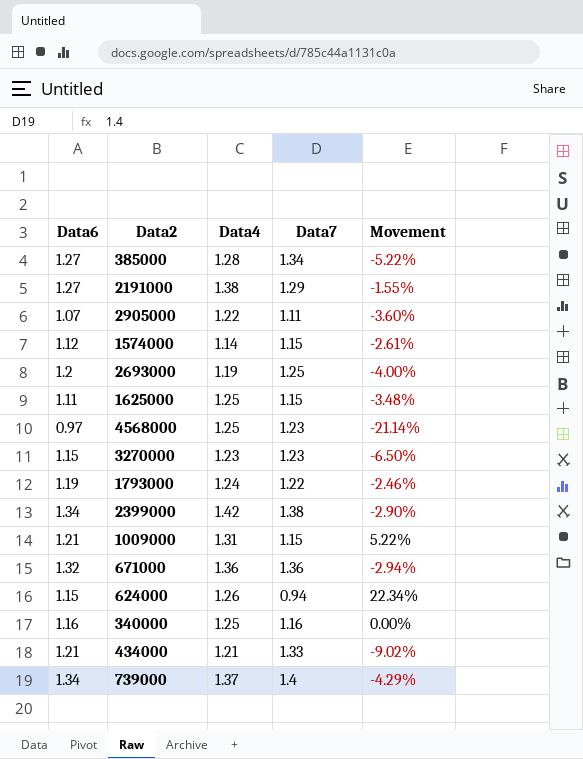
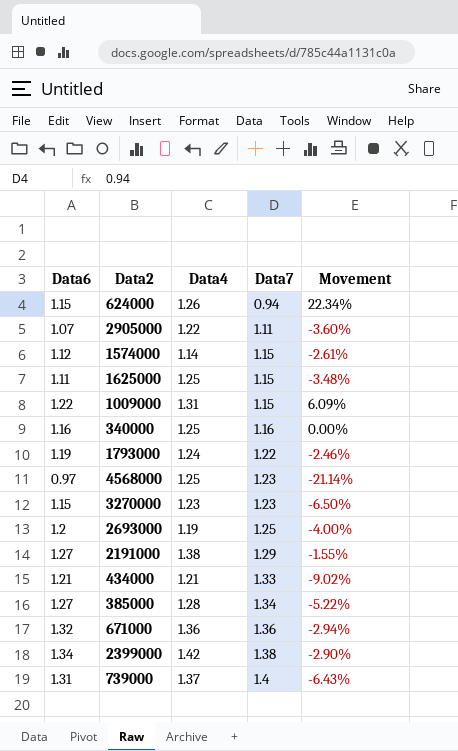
row order: none -> Data7 ascending
1009000 | Data6: 1.21 -> 1.22
1009000 | Movement: 5.22% -> 6.09%
739000 | Data6: 1.34 -> 1.31
739000 | Movement: -4.29% -> -6.43%

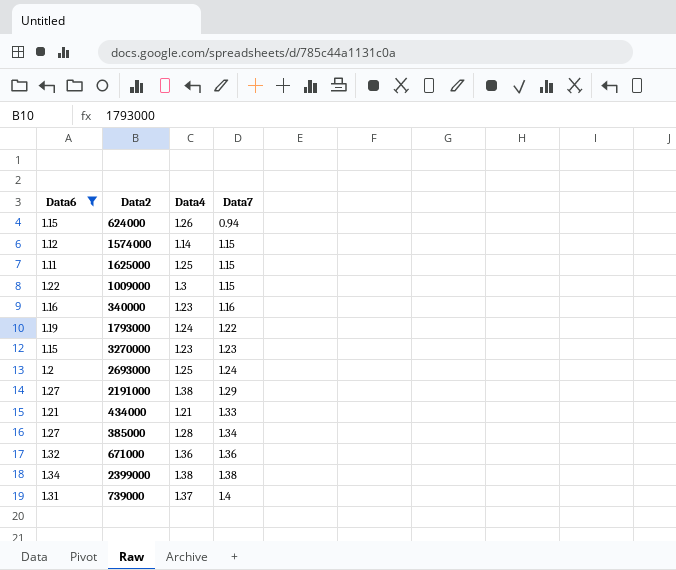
filter: none -> Data6 >= 1.11
column Movement | formula: ([Data6] - [Data7]) / [Data7] -> none
1009000 | Data4: 1.31 -> 1.3
340000 | Data4: 1.25 -> 1.23
2693000 | Data4: 1.19 -> 1.25
2693000 | Data7: 1.25 -> 1.24
2399000 | Data4: 1.42 -> 1.38

